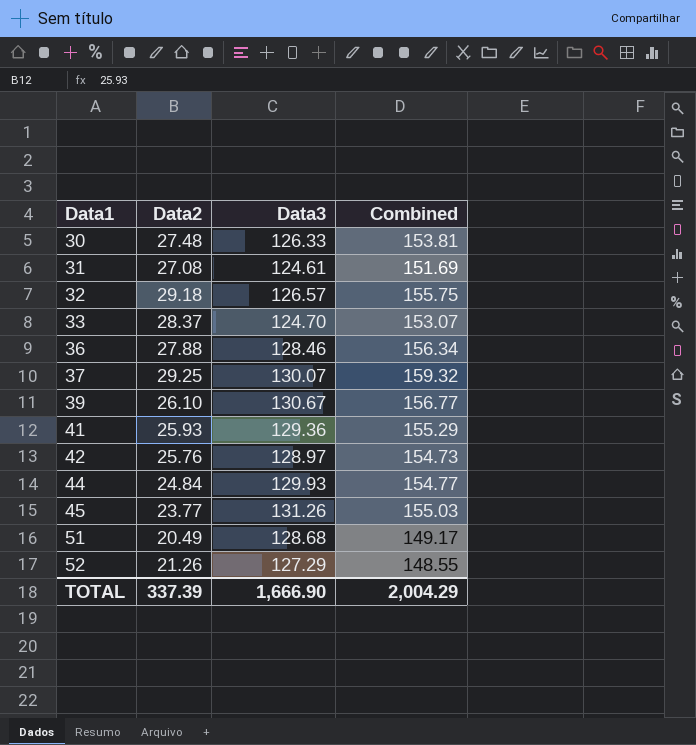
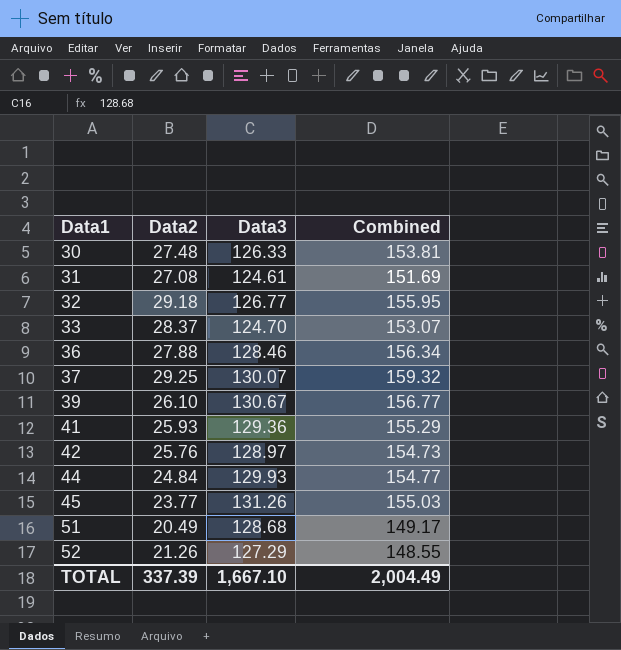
32 | Data3: 126.57 -> 126.77
32 | Combined: 155.75 -> 155.95
TOTAL | Data3: 1,666.90 -> 1,667.10
TOTAL | Combined: 2,004.29 -> 2,004.49

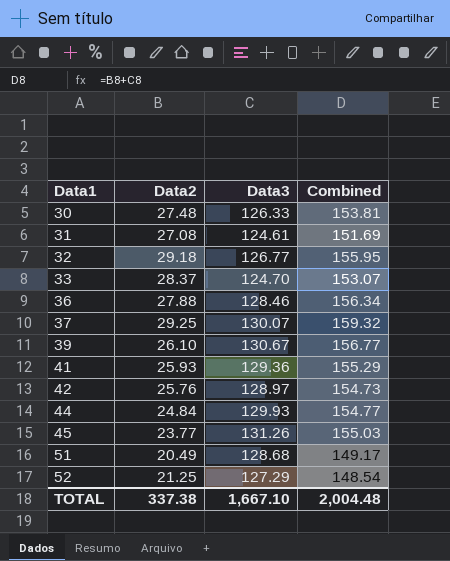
52 | Data2: 21.26 -> 21.25
52 | Combined: 148.55 -> 148.54
TOTAL | Data2: 337.39 -> 337.38
TOTAL | Combined: 2,004.49 -> 2,004.48

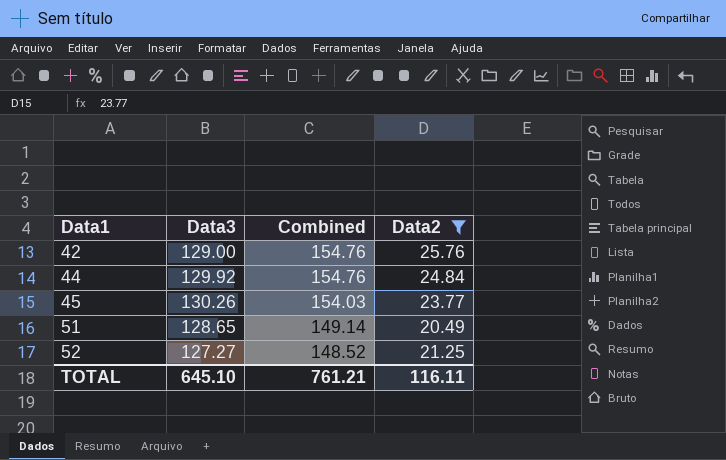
filter: none -> Data2 <= 25.76
column Data2 | position: 2 -> 4
42 | Data3: 128.97 -> 129.00
42 | Combined: 154.73 -> 154.76
44 | Data3: 129.93 -> 129.92
44 | Combined: 154.77 -> 154.76
45 | Data3: 131.26 -> 130.26
45 | Combined: 155.03 -> 154.03
51 | Data3: 128.68 -> 128.65
51 | Combined: 149.17 -> 149.14
52 | Data3: 127.29 -> 127.27
52 | Combined: 148.54 -> 148.52
TOTAL | Data3: 1,667.10 -> 645.10
TOTAL | Combined: 2,004.48 -> 761.21
TOTAL | Data2: 337.38 -> 116.11

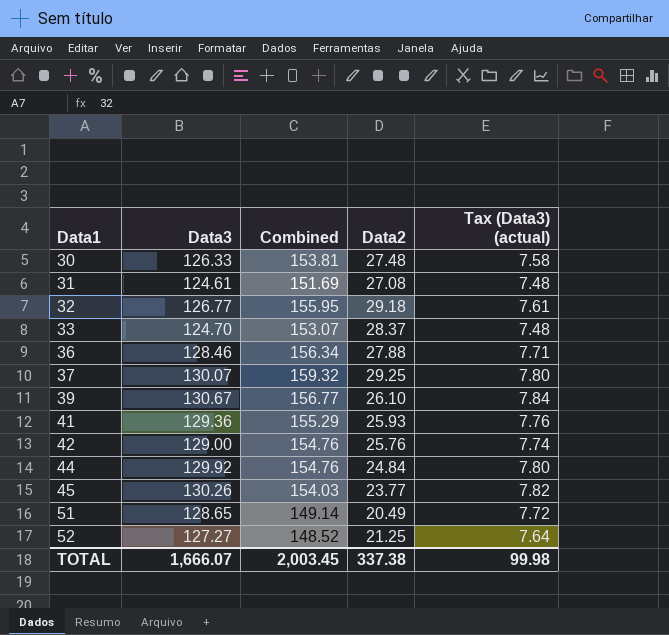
filter: Data2 <= 25.76 -> none
column Tax (Data3) (actual) | formula: none -> [Data3] * 0.06
TOTAL | Data3: 645.10 -> 1,666.07
TOTAL | Combined: 761.21 -> 2,003.45
TOTAL | Data2: 116.11 -> 337.38

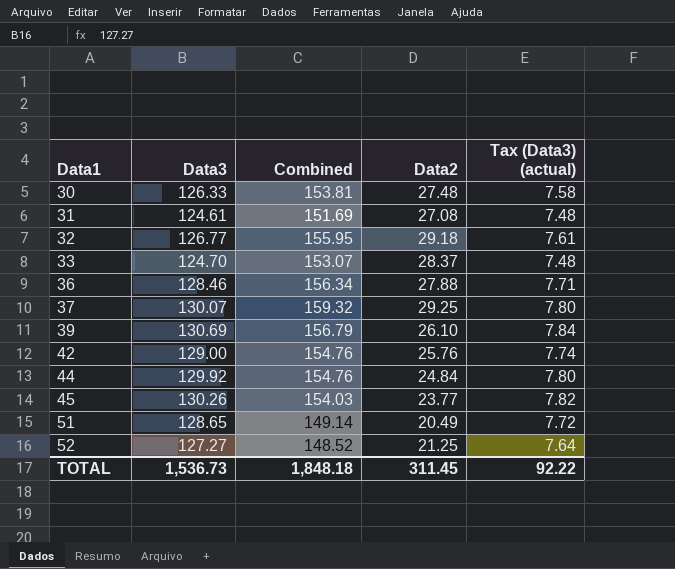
row 41: 129.36 | 155.29 | 25.93 | 7.76 -> none
39 | Data3: 130.67 -> 130.69
39 | Combined: 156.77 -> 156.79
TOTAL | Data3: 1,666.07 -> 1,536.73
TOTAL | Combined: 2,003.45 -> 1,848.18
TOTAL | Data2: 337.38 -> 311.45
TOTAL | Tax (Data3) (actual): 99.98 -> 92.22

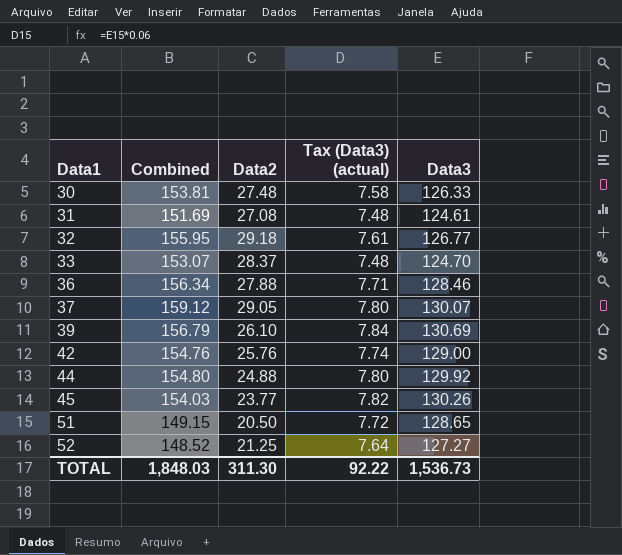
column Data3 | position: 2 -> 5
37 | Combined: 159.32 -> 159.12
37 | Data2: 29.25 -> 29.05
44 | Combined: 154.76 -> 154.80
44 | Data2: 24.84 -> 24.88
51 | Combined: 149.14 -> 149.15
51 | Data2: 20.49 -> 20.50
TOTAL | Combined: 1,848.18 -> 1,848.03
TOTAL | Data2: 311.45 -> 311.30

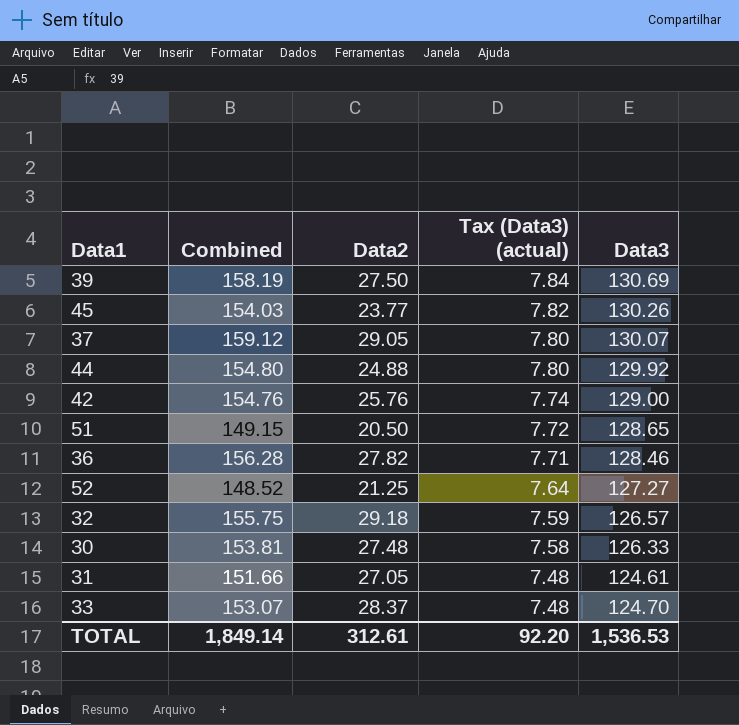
row order: Data1 ascending -> Tax (Data3) (actual) descending
39 | Combined: 156.79 -> 158.19
39 | Data2: 26.10 -> 27.50
36 | Combined: 156.34 -> 156.28
36 | Data2: 27.88 -> 27.82
32 | Combined: 155.95 -> 155.75
32 | Tax (Data3) (actual): 7.61 -> 7.59
32 | Data3: 126.77 -> 126.57
31 | Combined: 151.69 -> 151.66
31 | Data2: 27.08 -> 27.05
TOTAL | Combined: 1,848.03 -> 1,849.14
TOTAL | Data2: 311.30 -> 312.61
TOTAL | Tax (Data3) (actual): 92.22 -> 92.20
TOTAL | Data3: 1,536.73 -> 1,536.53

